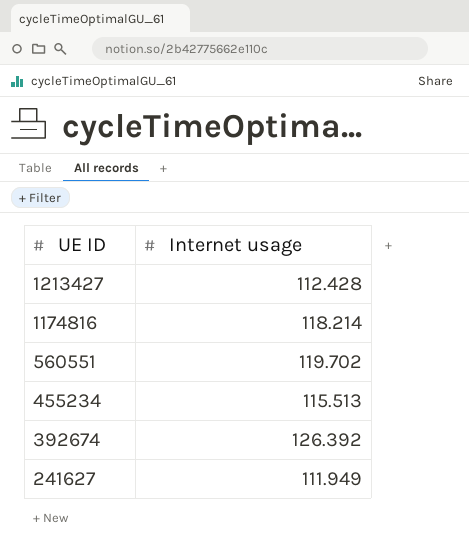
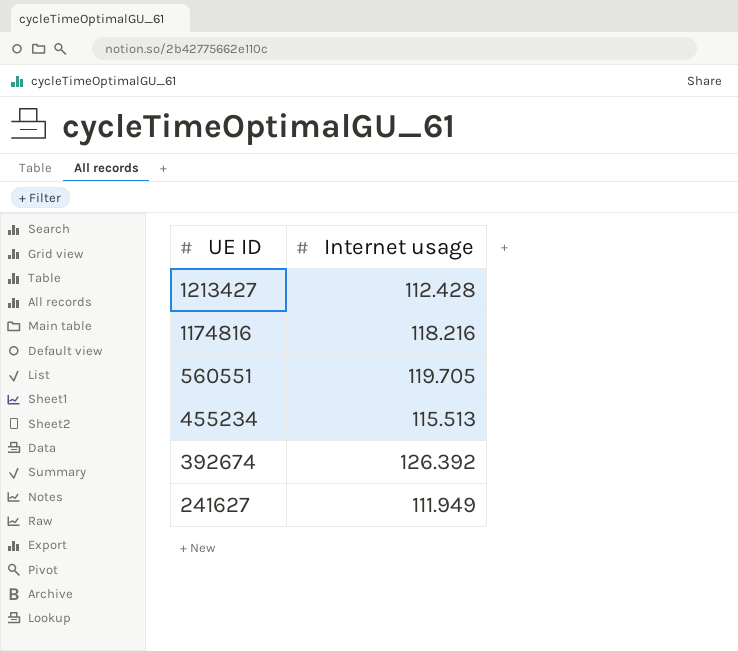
1174816 | Internet usage: 118.214 -> 118.216
560551 | Internet usage: 119.702 -> 119.705

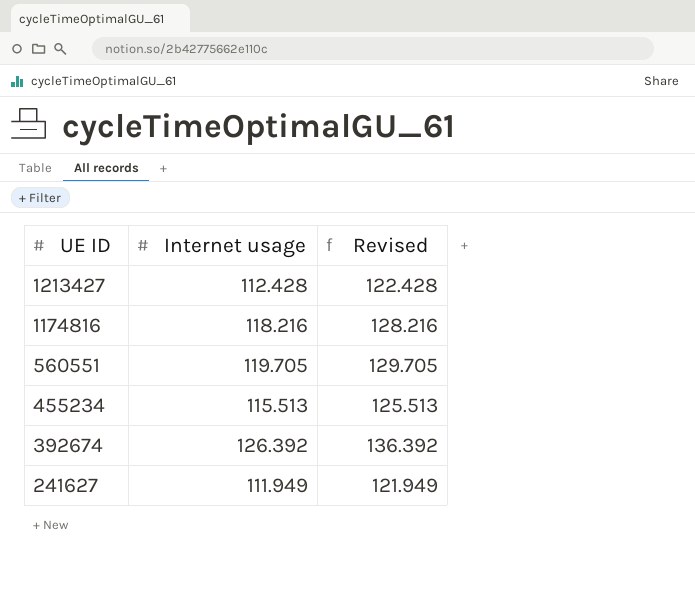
column Revised | formula: none -> [Internet usage] + 10

